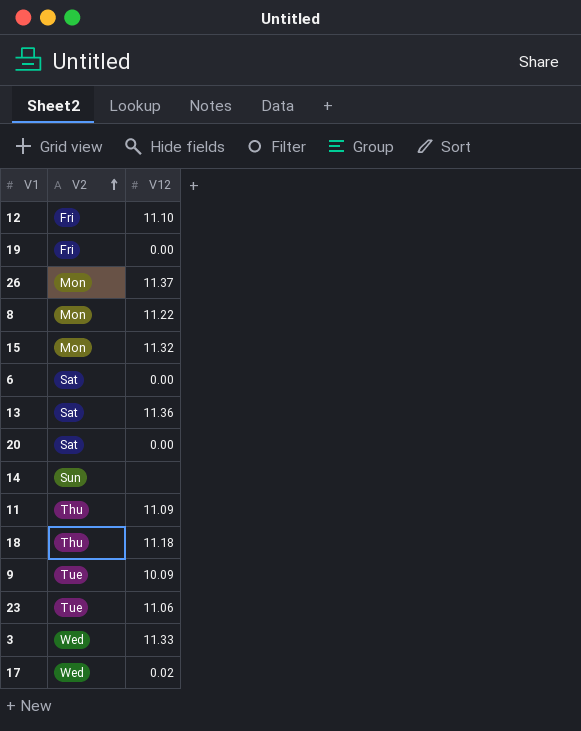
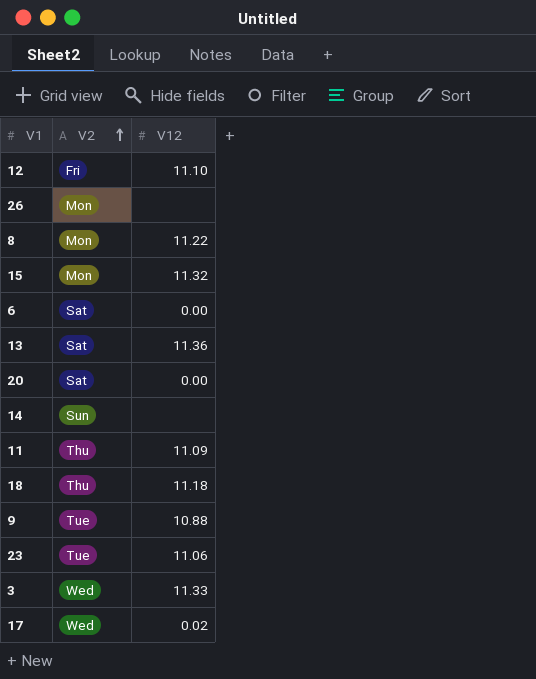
row 19: Fri | 0.00 -> none
26 | V12: 11.37 -> none
9 | V12: 10.09 -> 10.88

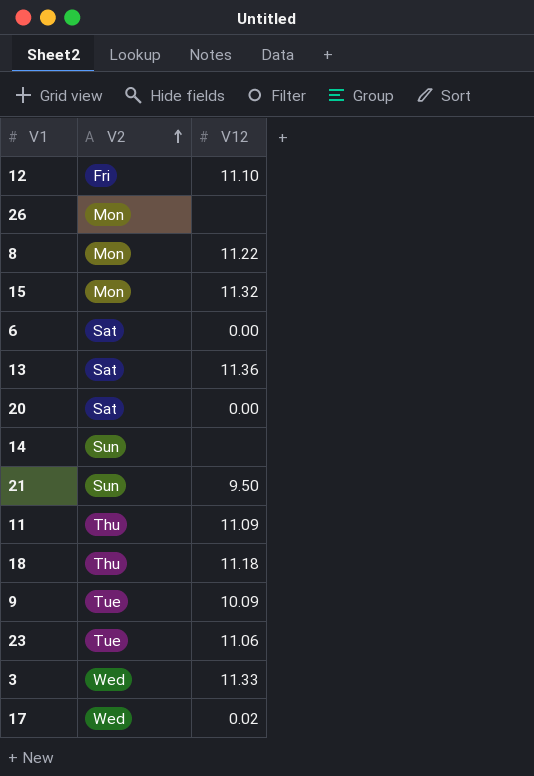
row 21: none -> Sun | 9.50
9 | V12: 10.88 -> 10.09

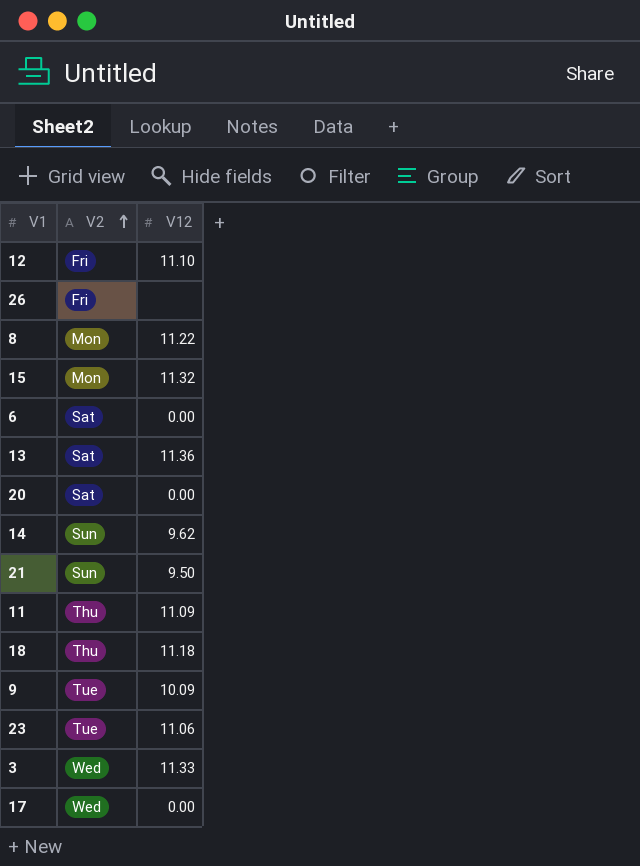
26 | V2: Mon -> Fri
14 | V12: none -> 9.62
17 | V12: 0.02 -> 0.00

